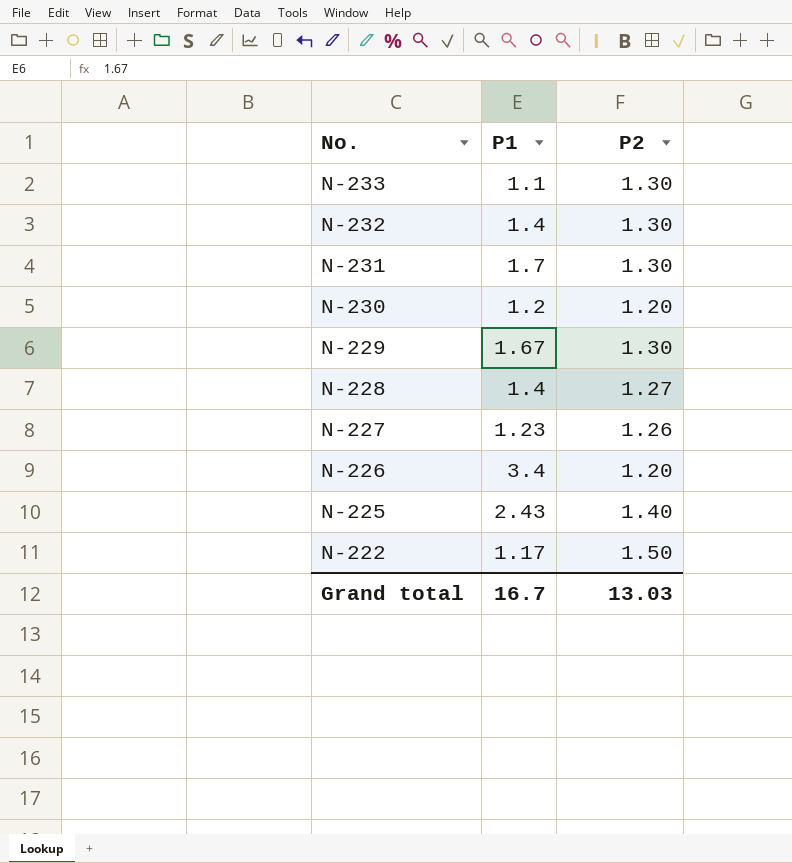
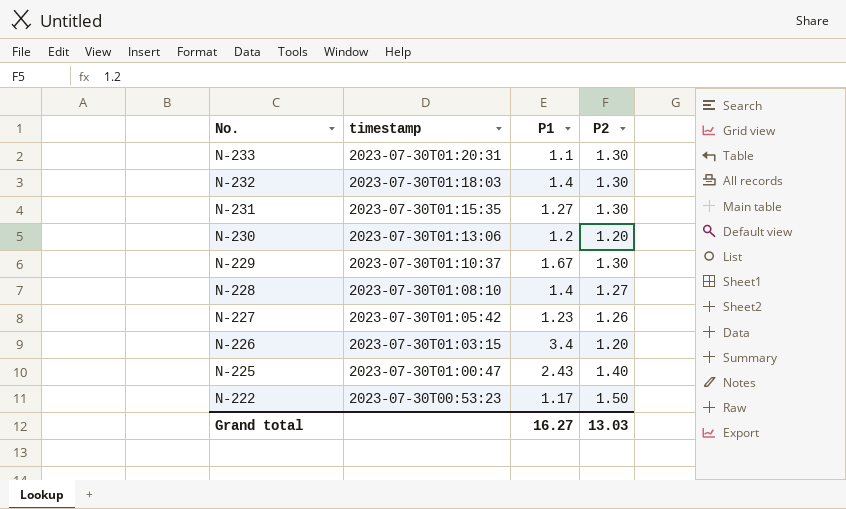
column timestamp | position: none -> 2
N-231 | P1: 1.7 -> 1.27
Grand total | P1: 16.7 -> 16.27

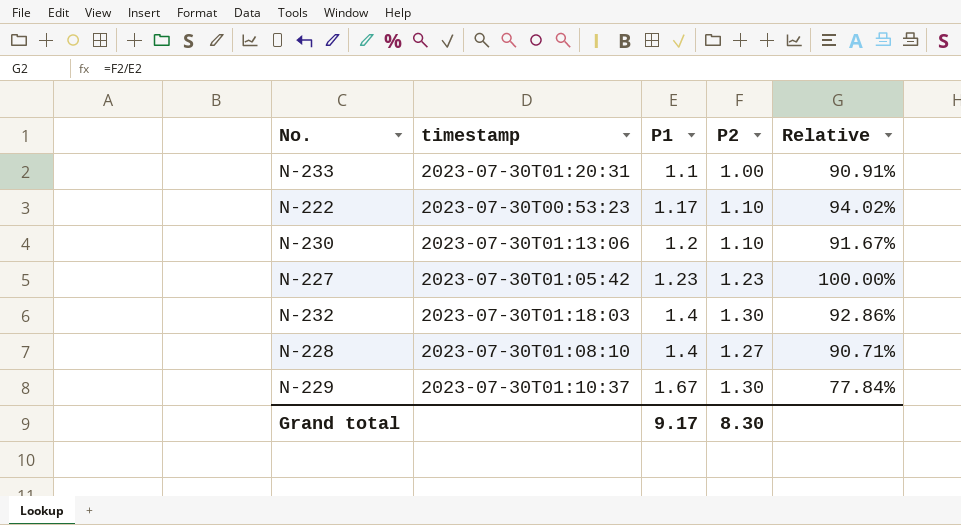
row order: No. descending -> P1 ascending
column Relative | formula: none -> [P2] / [P1]
row N-231: 2023-07-30T01:15:35 | 1.27 | 1.30 -> none
row N-226: 2023-07-30T01:03:15 | 3.4 | 1.20 -> none
row N-225: 2023-07-30T01:00:47 | 2.43 | 1.40 -> none
N-233 | P2: 1.30 -> 1.00
N-222 | P2: 1.50 -> 1.10
N-230 | P2: 1.20 -> 1.10
N-227 | P2: 1.26 -> 1.23
Grand total | P1: 16.27 -> 9.17
Grand total | P2: 13.03 -> 8.30

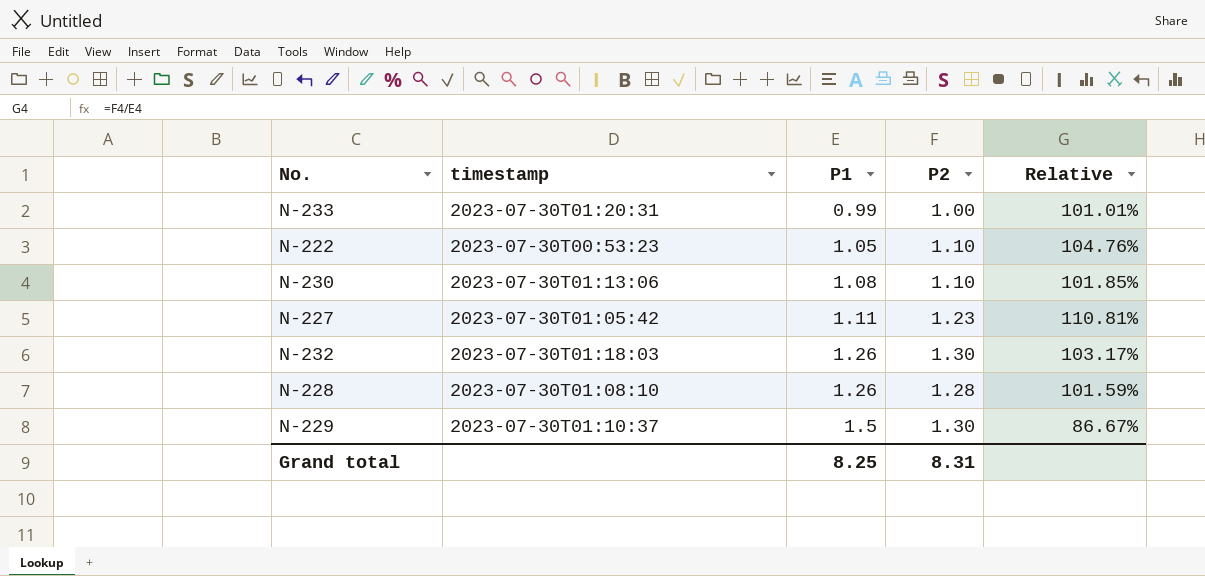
N-233 | P1: 1.1 -> 0.99
N-233 | Relative: 90.91% -> 101.01%
N-222 | P1: 1.17 -> 1.05
N-222 | Relative: 94.02% -> 104.76%
N-230 | P1: 1.2 -> 1.08
N-230 | Relative: 91.67% -> 101.85%
N-227 | P1: 1.23 -> 1.11
N-227 | Relative: 100.00% -> 110.81%
N-232 | P1: 1.4 -> 1.26
N-232 | Relative: 92.86% -> 103.17%
N-228 | P1: 1.4 -> 1.26
N-228 | P2: 1.27 -> 1.28
N-228 | Relative: 90.71% -> 101.59%
N-229 | P1: 1.67 -> 1.5
N-229 | Relative: 77.84% -> 86.67%
Grand total | P1: 9.17 -> 8.25
Grand total | P2: 8.30 -> 8.31

